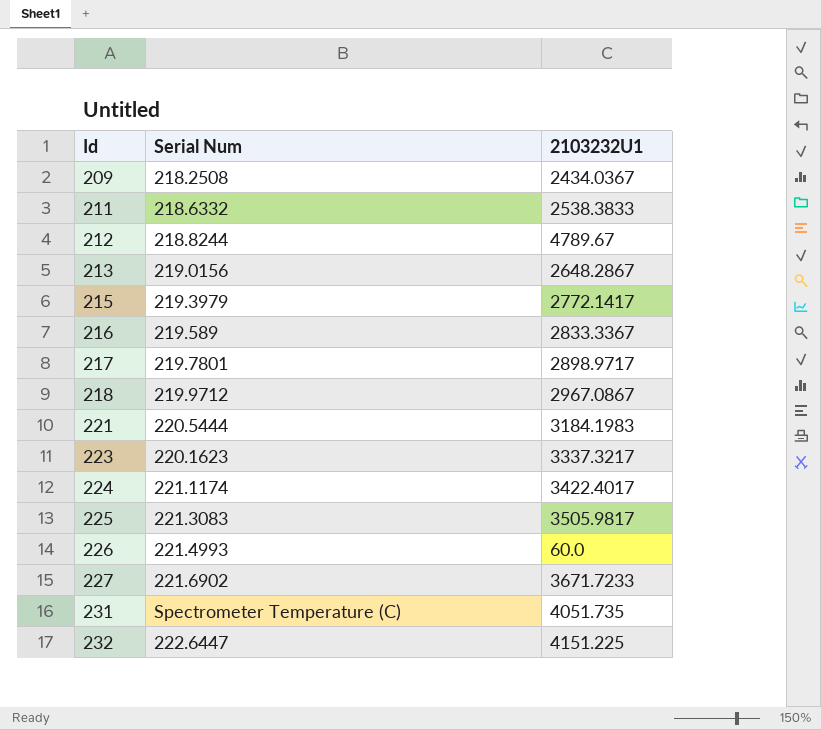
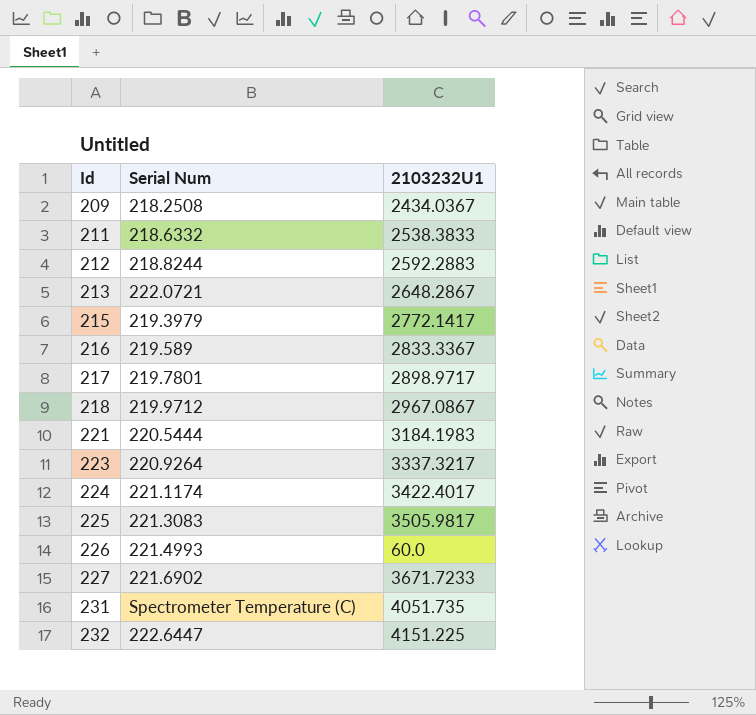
212 | 2103232U1: 4789.67 -> 2592.2883
213 | Serial Num: 219.0156 -> 222.0721
223 | Serial Num: 220.1623 -> 220.9264

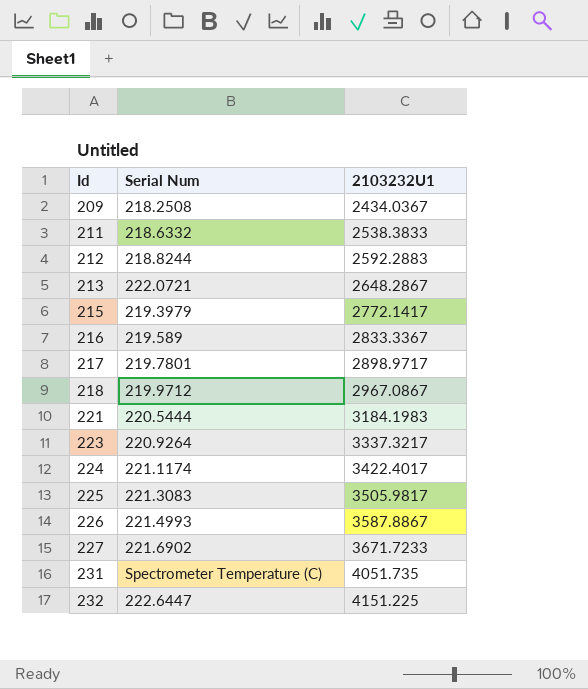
226 | 2103232U1: 60.0 -> 3587.8867

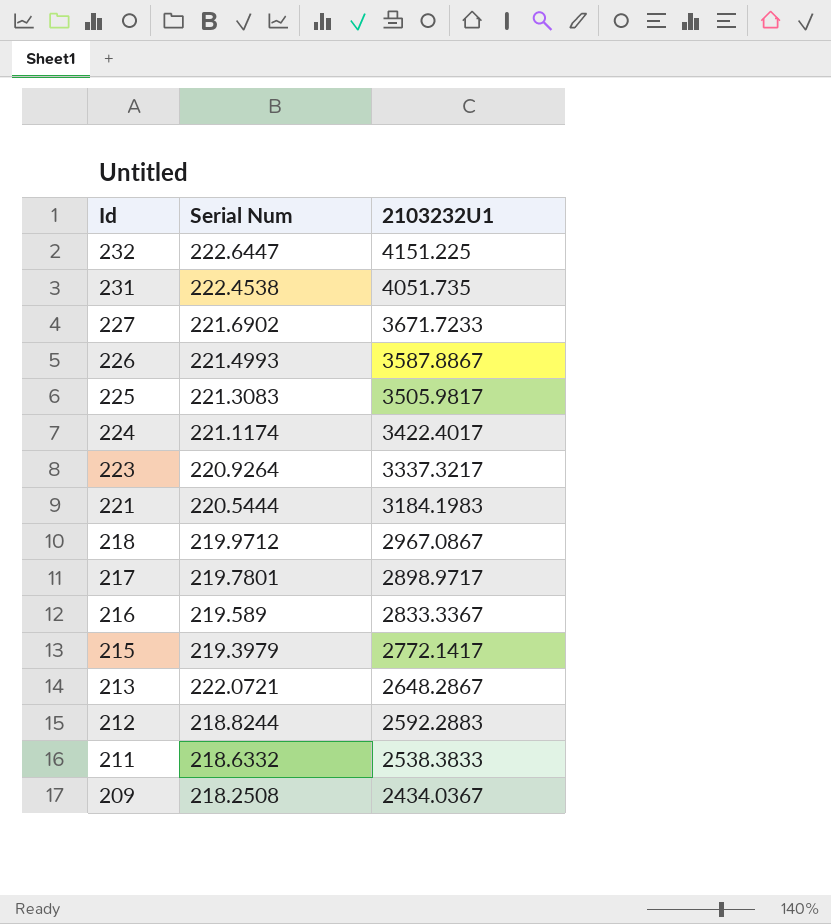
row order: Id ascending -> Id descending
231 | Serial Num: Spectrometer Temperature (C) -> 222.4538

